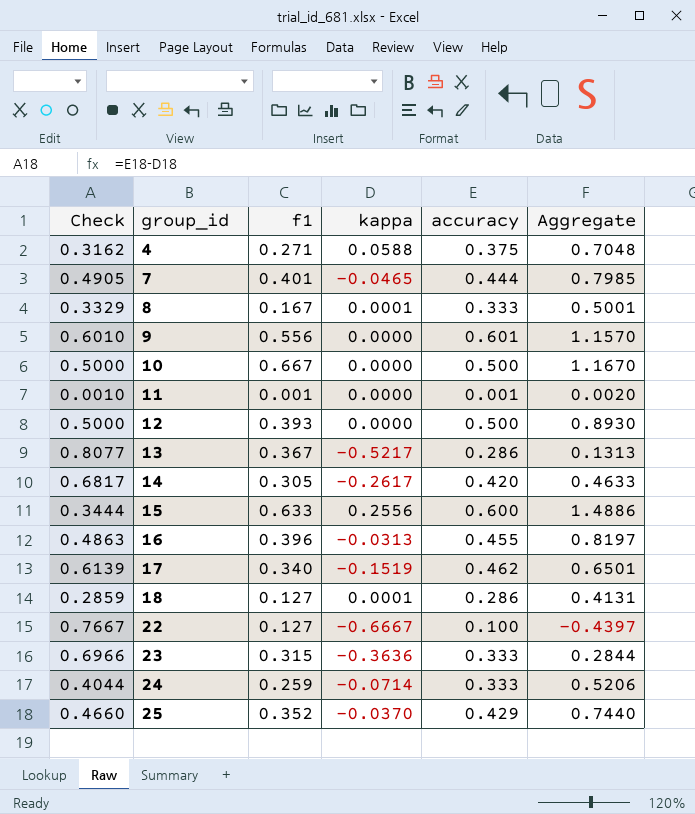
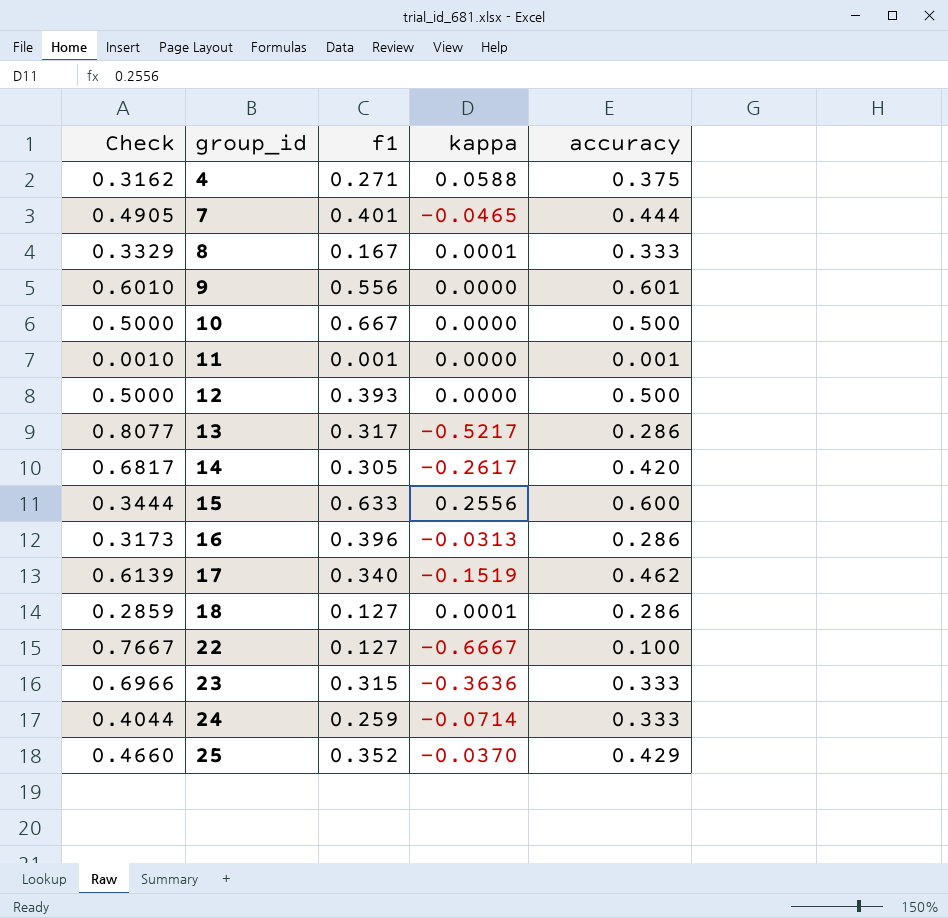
column Aggregate | formula: [f1] + [kappa] + [accuracy] -> none
13 | f1: 0.367 -> 0.317
16 | Check: 0.4863 -> 0.3173
16 | accuracy: 0.455 -> 0.286

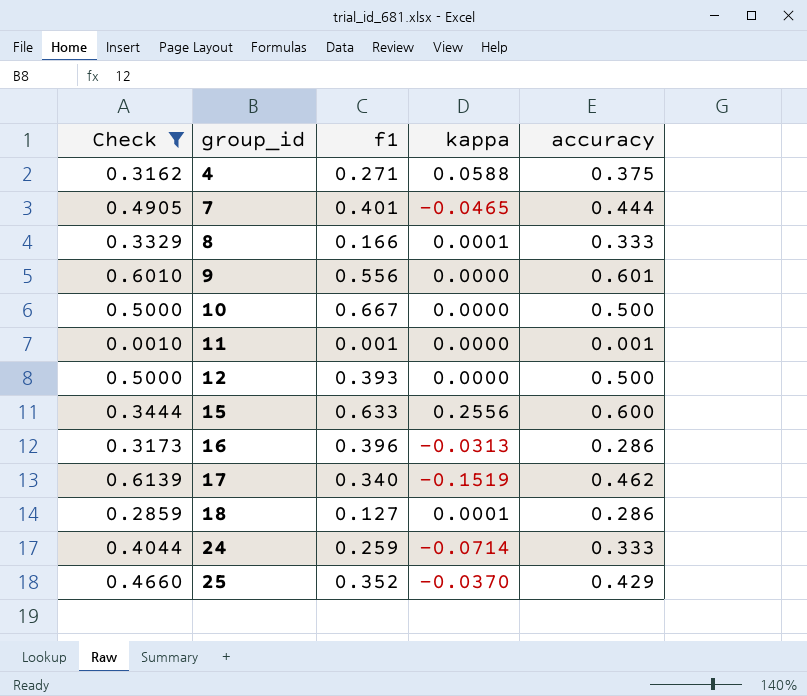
filter: none -> Check <= 0.6139
8 | f1: 0.167 -> 0.166

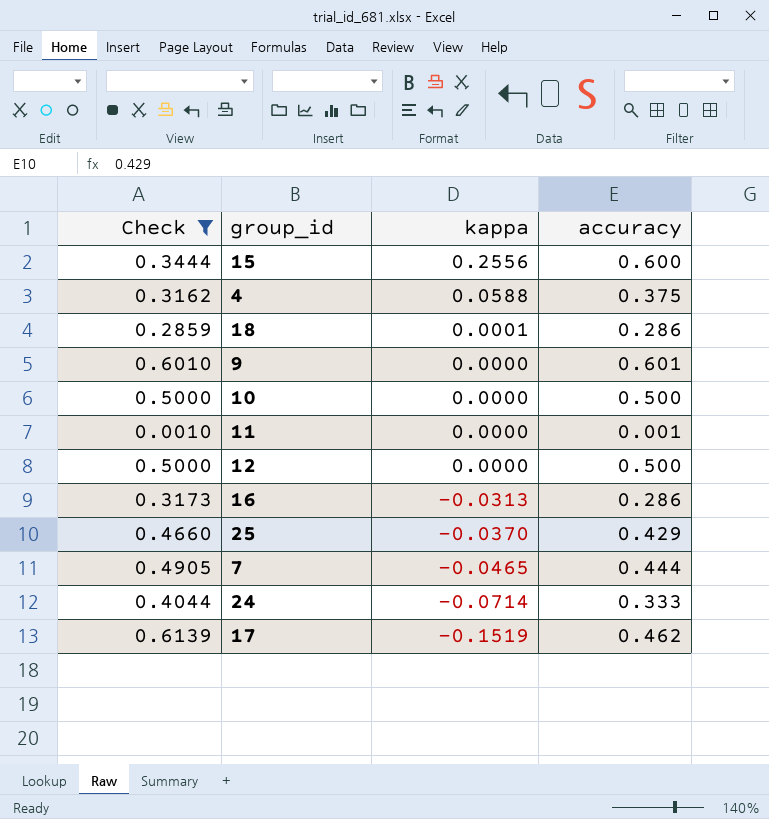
row order: group_id ascending -> kappa descending
column f1 | position: 3 -> none
row 8: 0.3329 | 0.166 | 0.0001 | 0.333 -> none

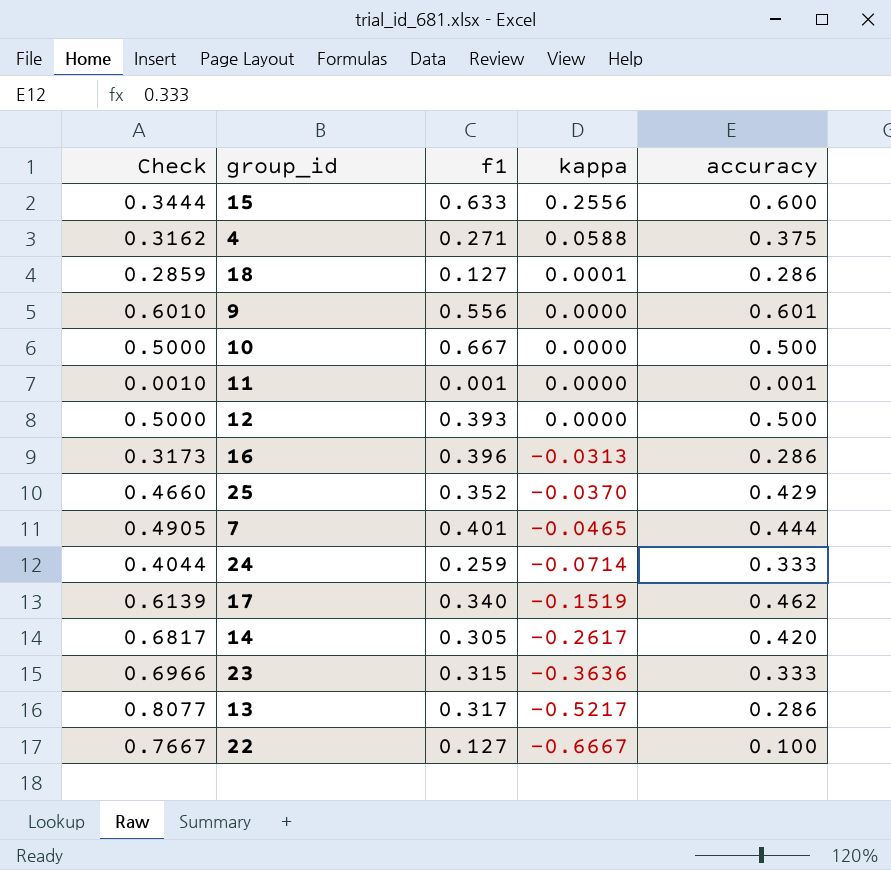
filter: Check <= 0.6139 -> none
column f1 | position: none -> 3

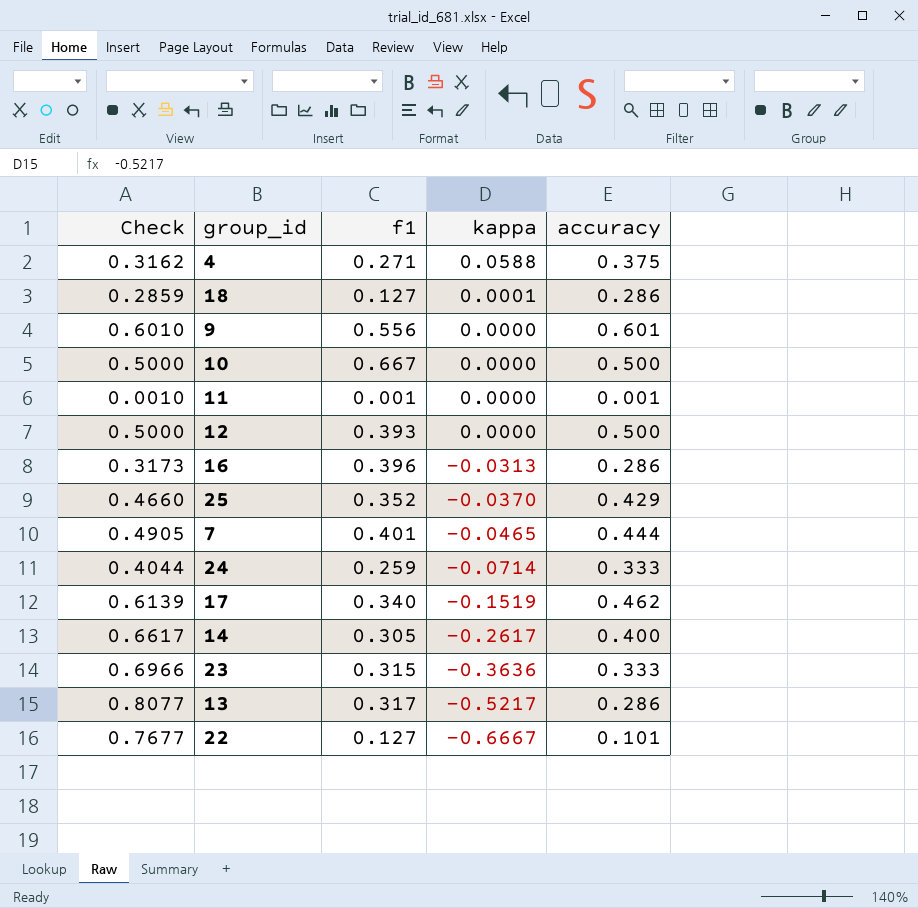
row 15: 0.3444 | 0.633 | 0.2556 | 0.600 -> none
14 | Check: 0.6817 -> 0.6617
14 | accuracy: 0.420 -> 0.400
22 | Check: 0.7667 -> 0.7677
22 | accuracy: 0.100 -> 0.101

